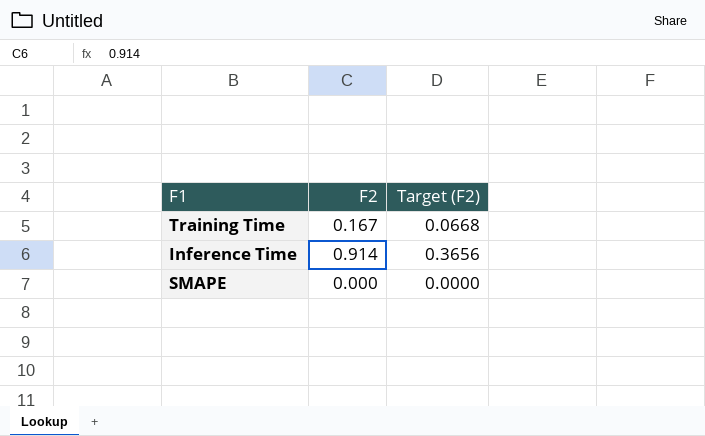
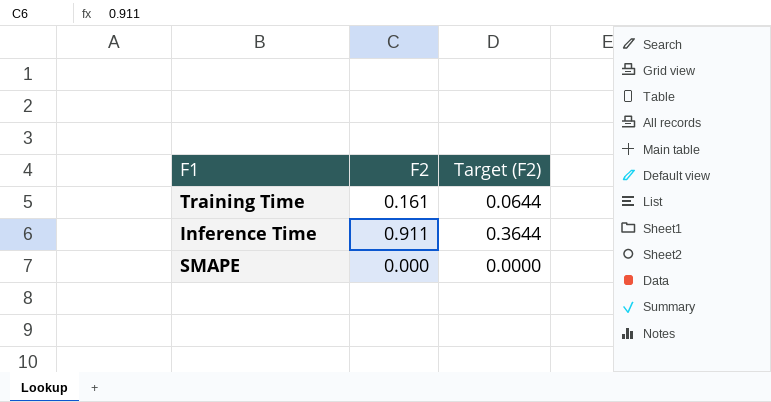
Training Time | F2: 0.167 -> 0.161
Training Time | Target (F2): 0.0668 -> 0.0644
Inference Time | F2: 0.914 -> 0.911
Inference Time | Target (F2): 0.3656 -> 0.3644

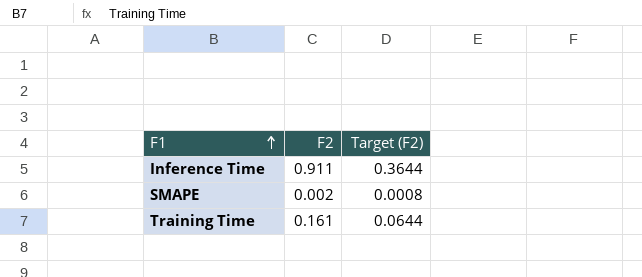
row order: none -> F1 ascending
SMAPE | F2: 0.000 -> 0.002
SMAPE | Target (F2): 0.0000 -> 0.0008

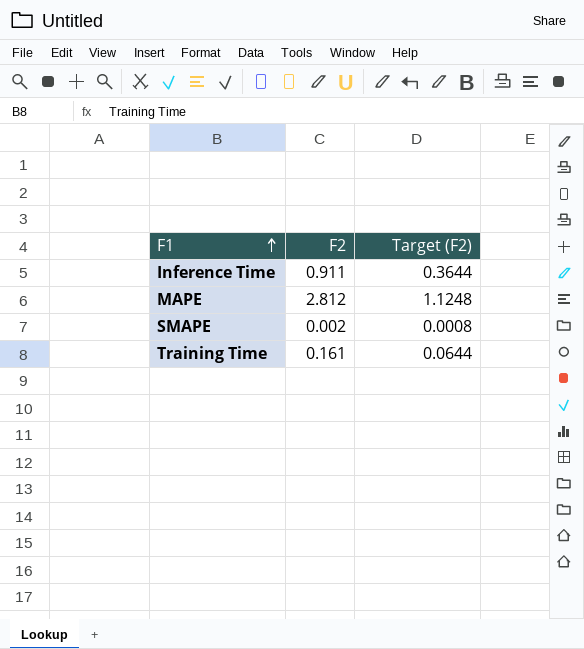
row MAPE: none -> 2.812 | 1.1248

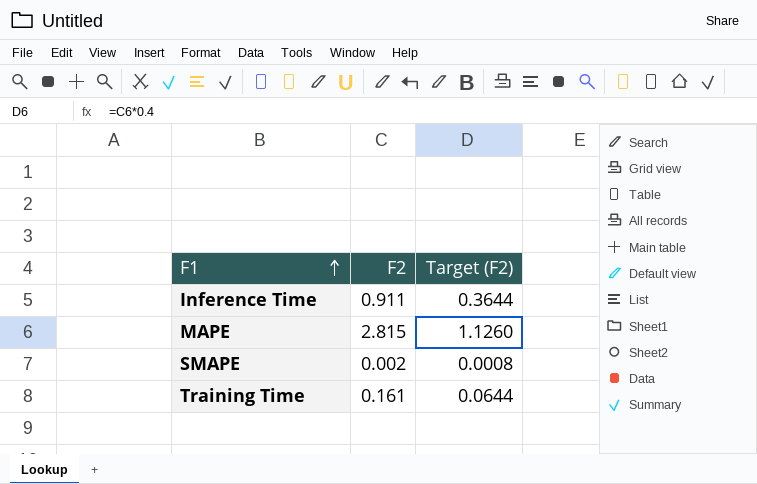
MAPE | F2: 2.812 -> 2.815
MAPE | Target (F2): 1.1248 -> 1.1260

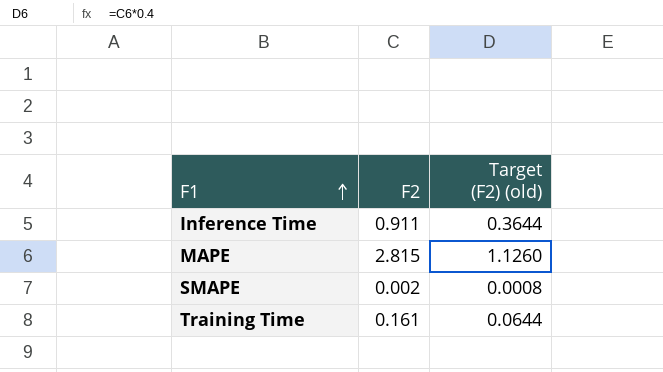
column name: Target (F2) -> Target (F2) (old)

